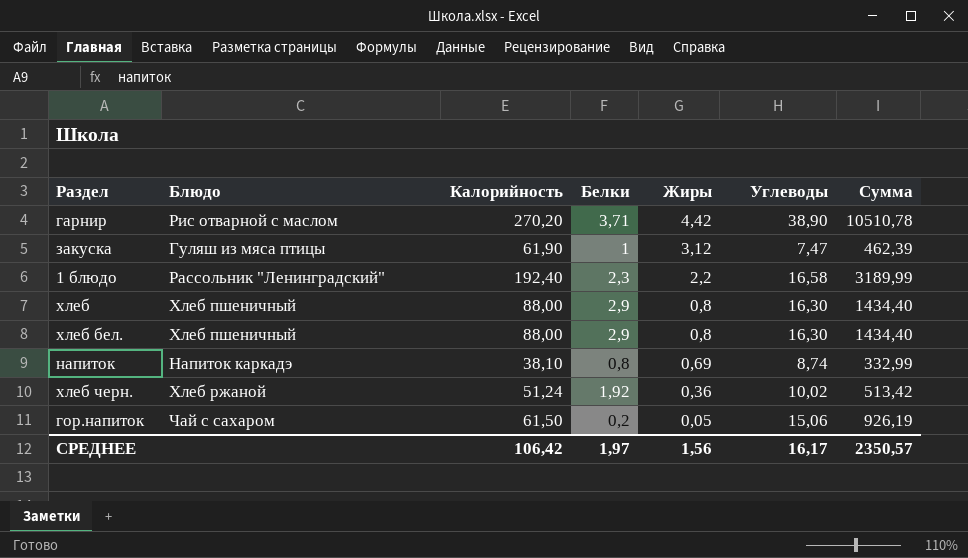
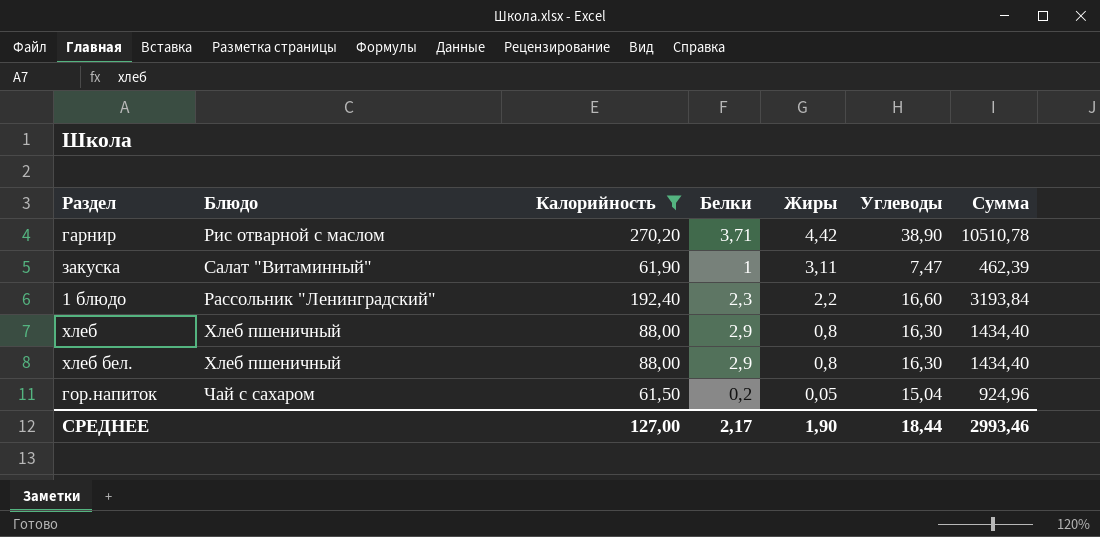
filter: none -> Калорийность >= 61,50
закуска | Блюдо: Гуляш из мяса птицы -> Салат "Витаминный"
закуска | Жиры: 3,12 -> 3,11
1 блюдо | Углеводы: 16,58 -> 16,60
1 блюдо | Сумма: 3189,99 -> 3193,84
гор.напиток | Углеводы: 15,06 -> 15,04
гор.напиток | Сумма: 926,19 -> 924,96
СРЕДНЕЕ | Калорийность: 106,42 -> 127,00
СРЕДНЕЕ | Белки: 1,97 -> 2,17
СРЕДНЕЕ | Жиры: 1,56 -> 1,90
СРЕДНЕЕ | Углеводы: 16,17 -> 18,44
СРЕДНЕЕ | Сумма: 2350,57 -> 2993,46

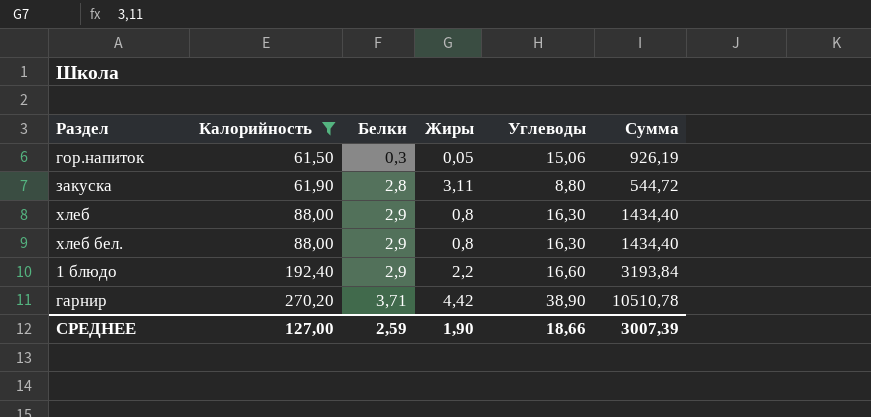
row order: Жиры descending -> Калорийность ascending
column Блюдо | position: 2 -> none
гор.напиток | Белки: 0,2 -> 0,3
гор.напиток | Углеводы: 15,04 -> 15,06
гор.напиток | Сумма: 924,96 -> 926,19
закуска | Белки: 1 -> 2,8
закуска | Углеводы: 7,47 -> 8,80
закуска | Сумма: 462,39 -> 544,72
1 блюдо | Белки: 2,3 -> 2,9
СРЕДНЕЕ | Белки: 2,17 -> 2,59
СРЕДНЕЕ | Углеводы: 18,44 -> 18,66
СРЕДНЕЕ | Сумма: 2993,46 -> 3007,39

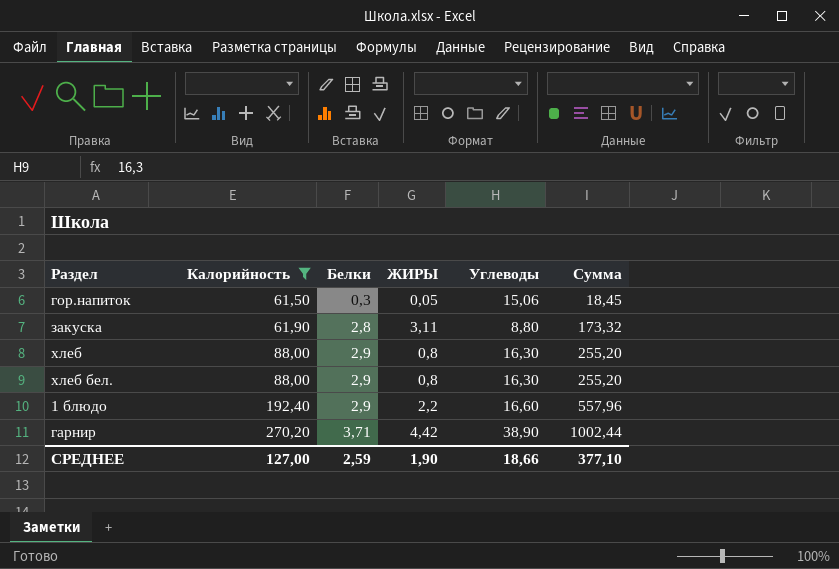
column name: Жиры -> ЖИРЫ
column Сумма | formula: [Калорийность] * [Углеводы] -> [Калорийность] * [Белки]
СРЕДНЕЕ | Сумма: 3007,39 -> 377,10

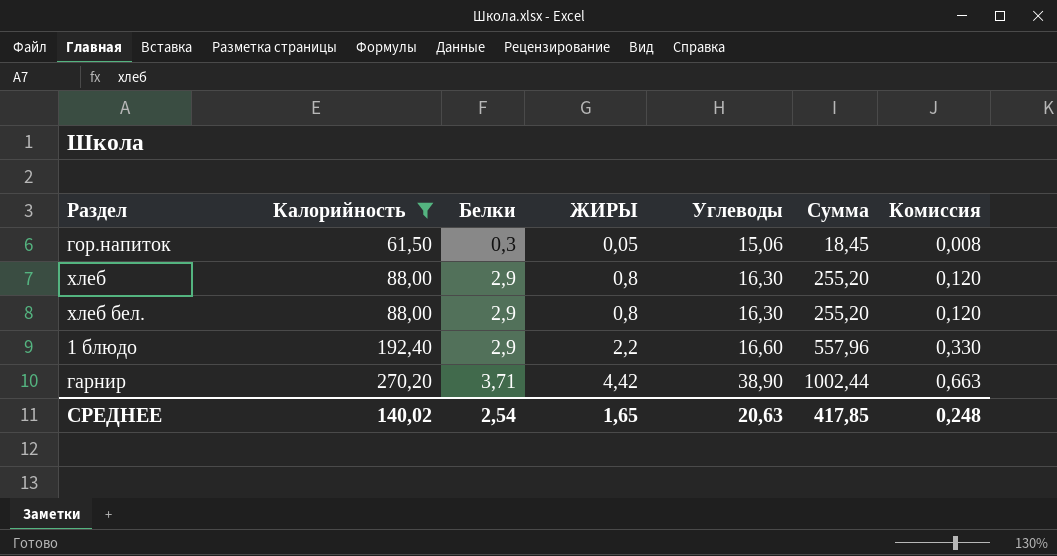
column Комиссия | formula: none -> [ЖИРЫ] * 0,15
row закуска: 61,90 | 2,8 | 3,11 | 8,80 | 173,32 -> none
СРЕДНЕЕ | Калорийность: 127,00 -> 140,02
СРЕДНЕЕ | Белки: 2,59 -> 2,54
СРЕДНЕЕ | ЖИРЫ: 1,90 -> 1,65
СРЕДНЕЕ | Углеводы: 18,66 -> 20,63
СРЕДНЕЕ | Сумма: 377,10 -> 417,85

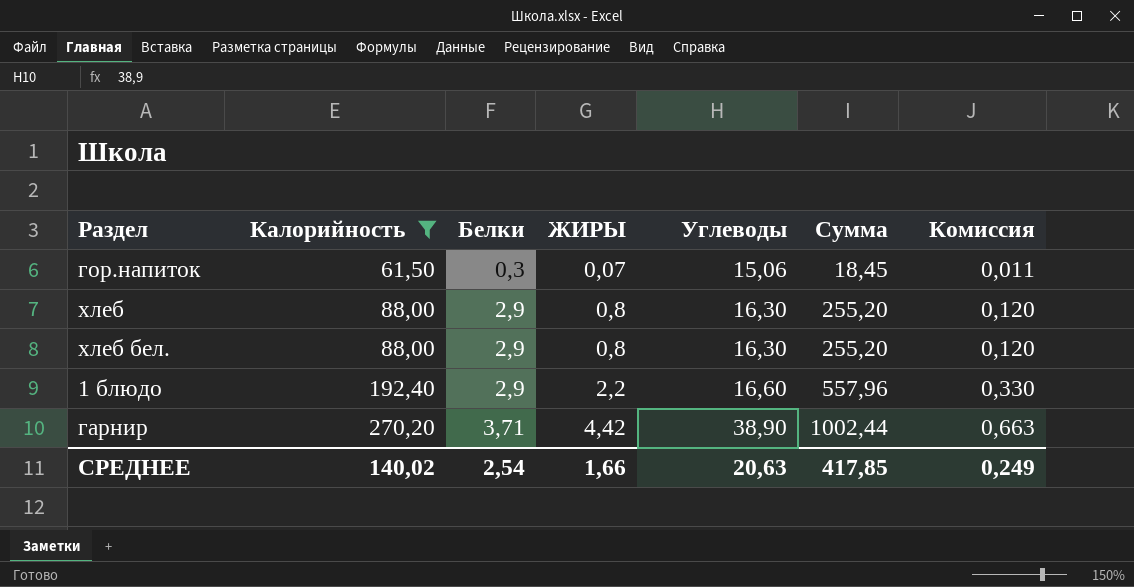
гор.напиток | ЖИРЫ: 0,05 -> 0,07
гор.напиток | Комиссия: 0,008 -> 0,011
СРЕДНЕЕ | ЖИРЫ: 1,65 -> 1,66
СРЕДНЕЕ | Комиссия: 0,248 -> 0,249

